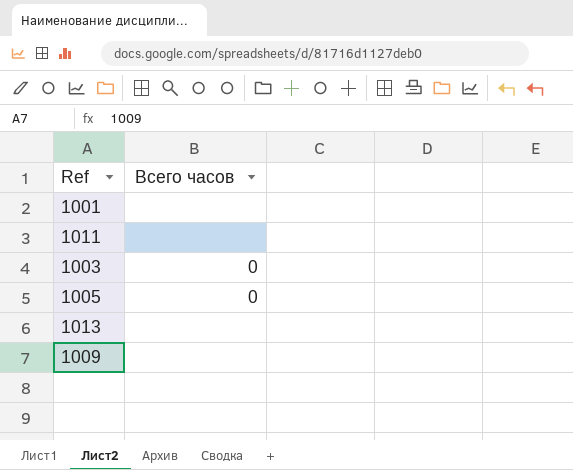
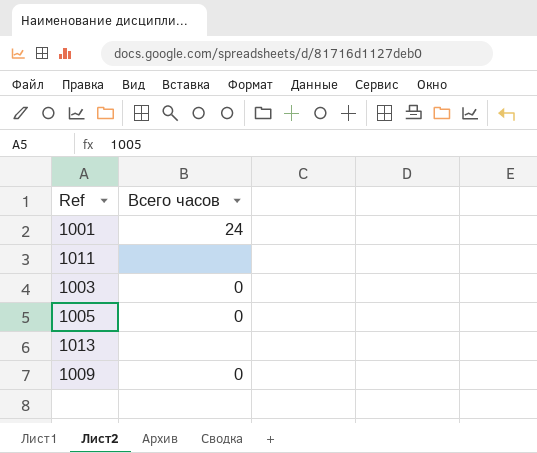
1001 | Всего часов: none -> 24
1009 | Всего часов: none -> 0

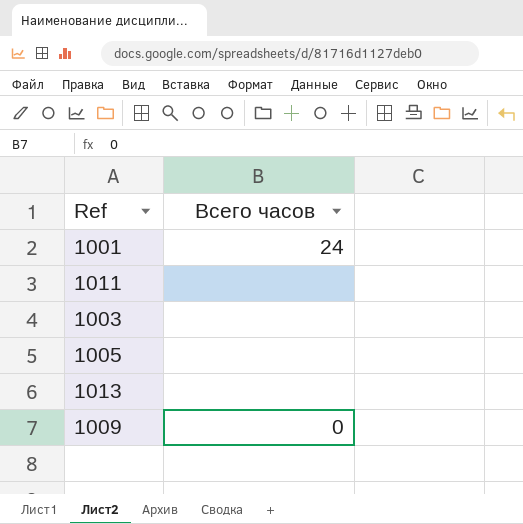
1003 | Всего часов: 0 -> none
1005 | Всего часов: 0 -> none

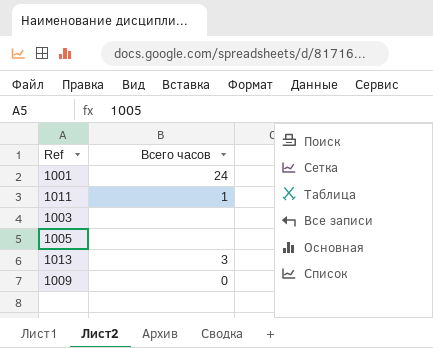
1011 | Всего часов: none -> 1
1013 | Всего часов: none -> 3

